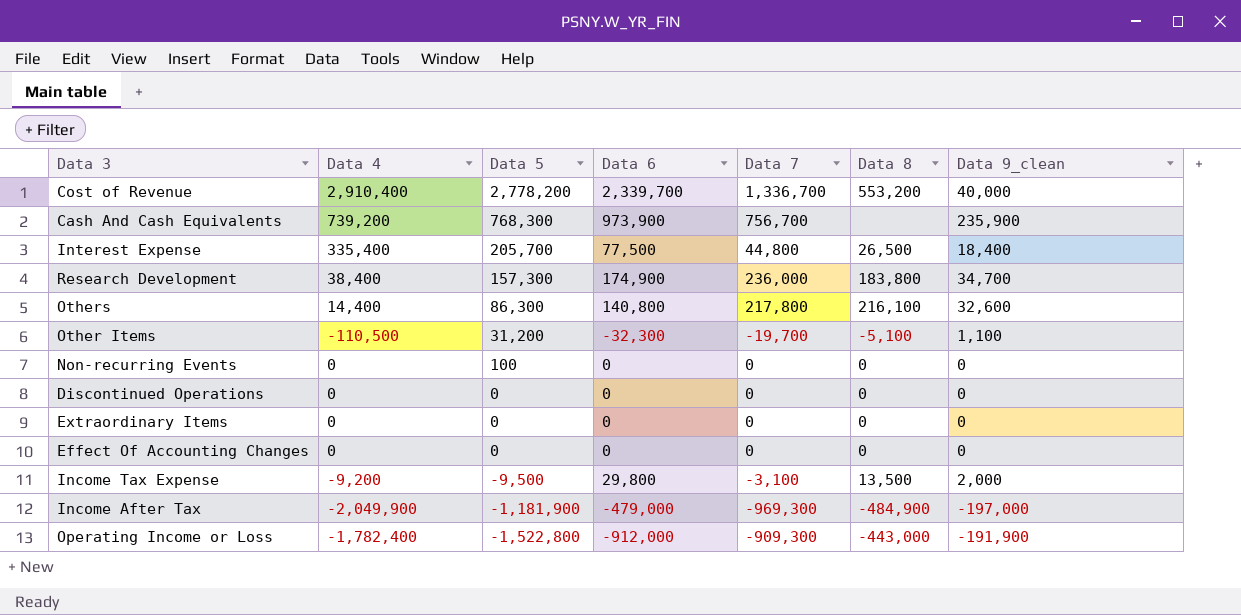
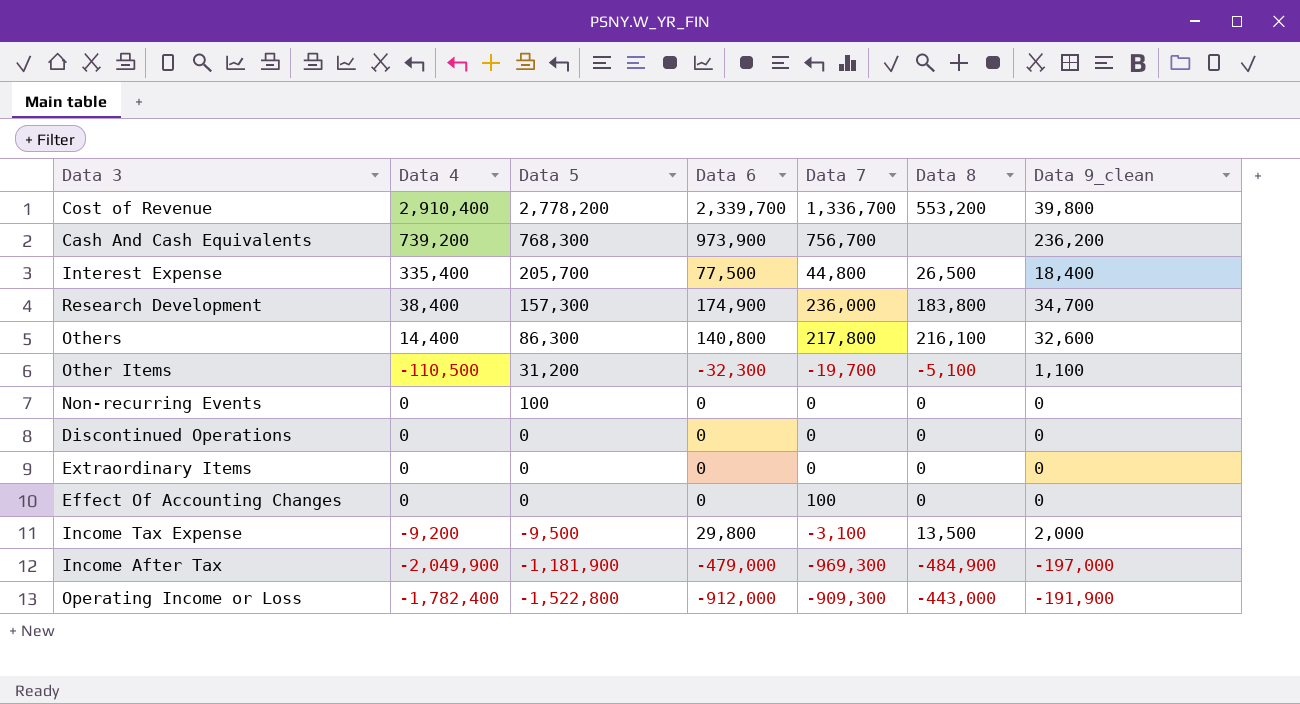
Cost of Revenue | Data 9_clean: 40,000 -> 39,800
Cash And Cash Equivalents | Data 9_clean: 235,900 -> 236,200
Effect Of Accounting Changes | Data 7: 0 -> 100

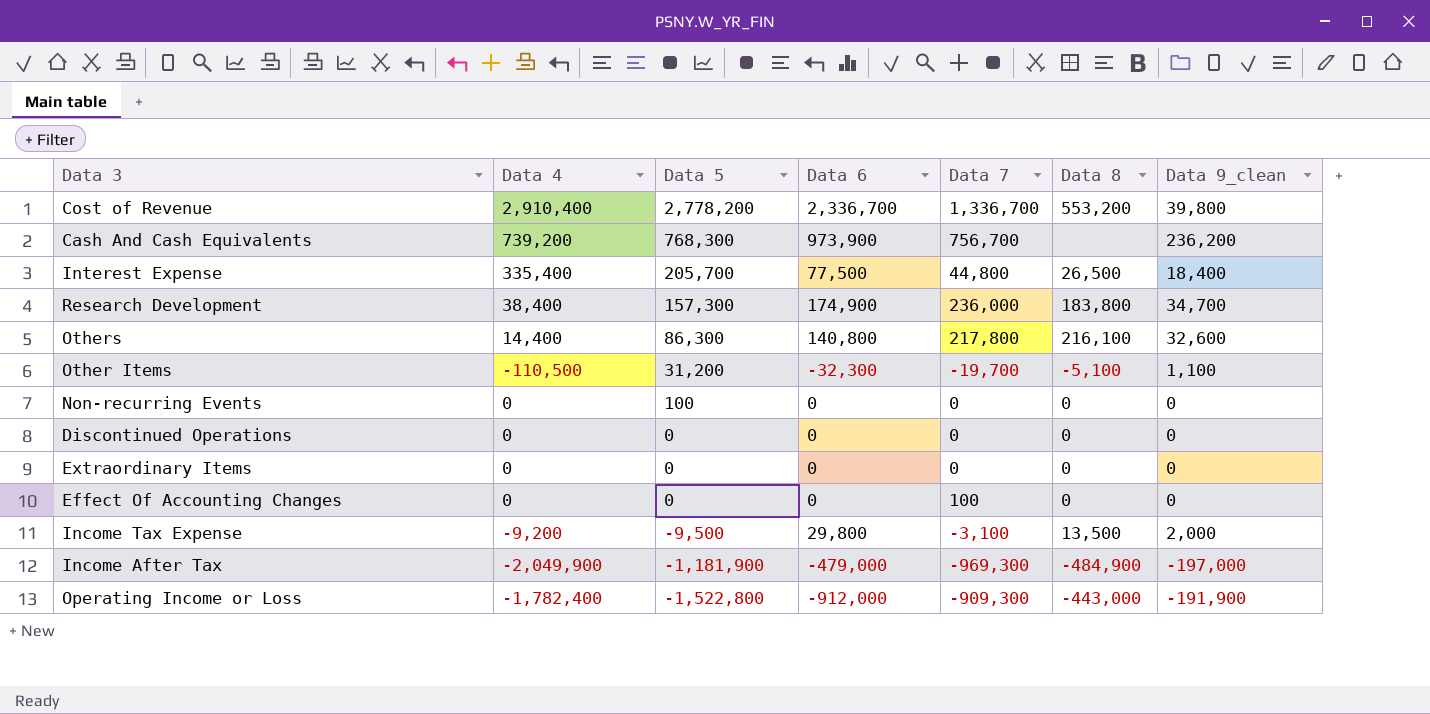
Cost of Revenue | Data 6: 2,339,700 -> 2,336,700

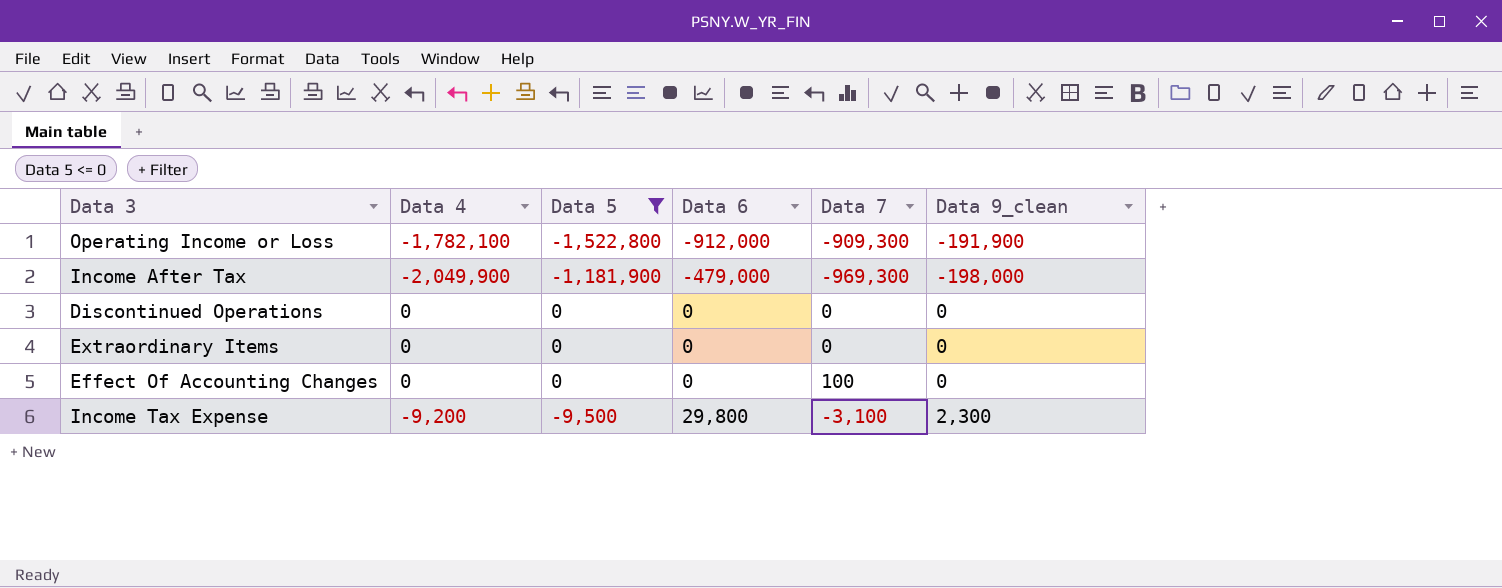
filter: none -> Data 5 <= 0
row order: Data 5 descending -> Data 6 ascending
column Data 8 | position: 6 -> none
Operating Income or Loss | Data 4: -1,782,400 -> -1,782,100
Income After Tax | Data 9_clean: -197,000 -> -198,000
Income Tax Expense | Data 9_clean: 2,000 -> 2,300

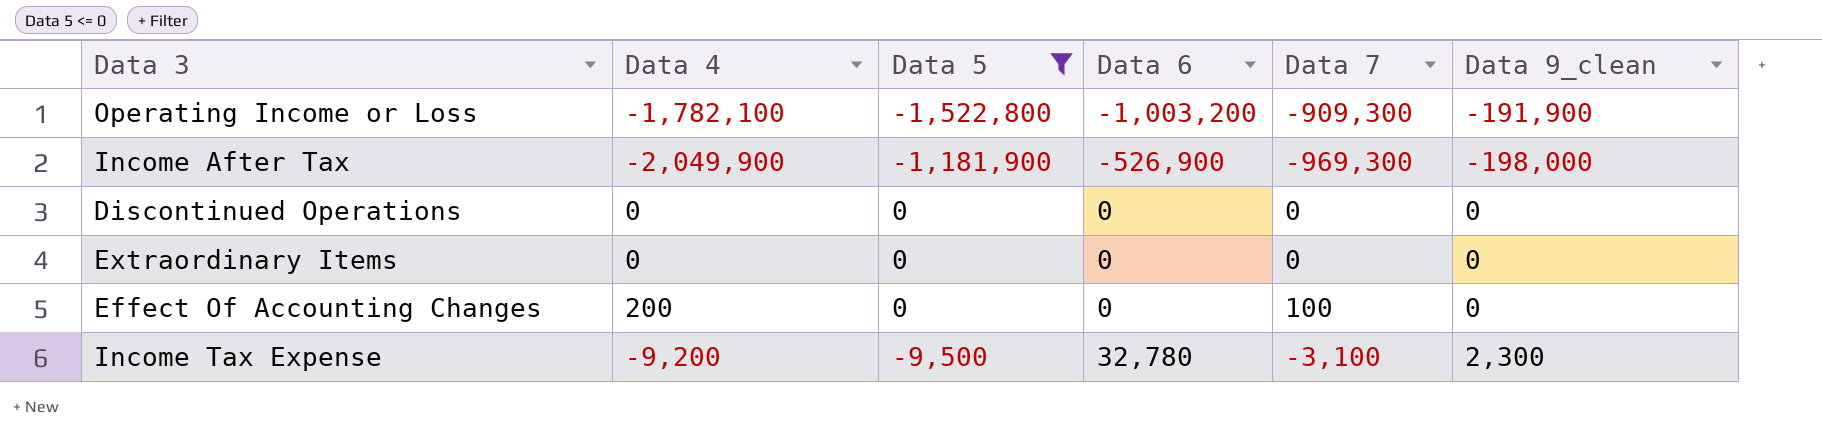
Operating Income or Loss | Data 6: -912,000 -> -1,003,200
Income After Tax | Data 6: -479,000 -> -526,900
Effect Of Accounting Changes | Data 4: 0 -> 200
Income Tax Expense | Data 6: 29,800 -> 32,780

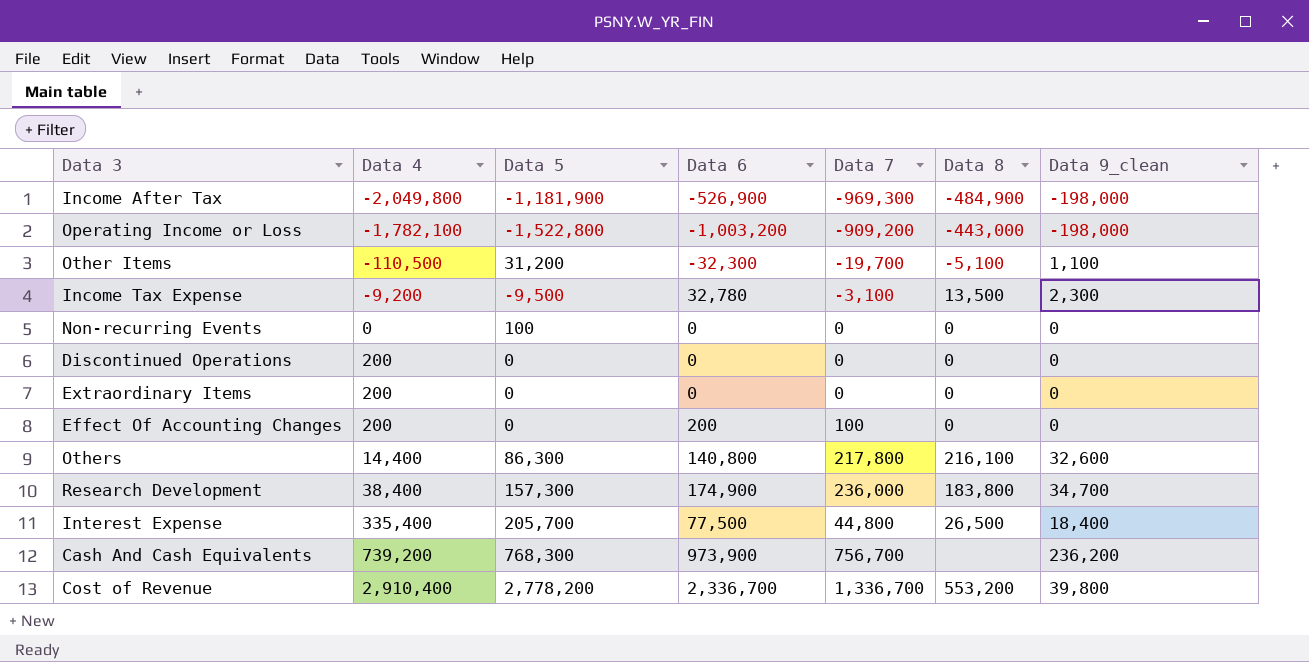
filter: Data 5 <= 0 -> none
row order: Data 6 ascending -> Data 4 ascending
column Data 8 | position: none -> 6
Income After Tax | Data 4: -2,049,900 -> -2,049,800
Operating Income or Loss | Data 7: -909,300 -> -909,200
Operating Income or Loss | Data 9_clean: -191,900 -> -198,000
Discontinued Operations | Data 4: 0 -> 200
Extraordinary Items | Data 4: 0 -> 200
Effect Of Accounting Changes | Data 6: 0 -> 200

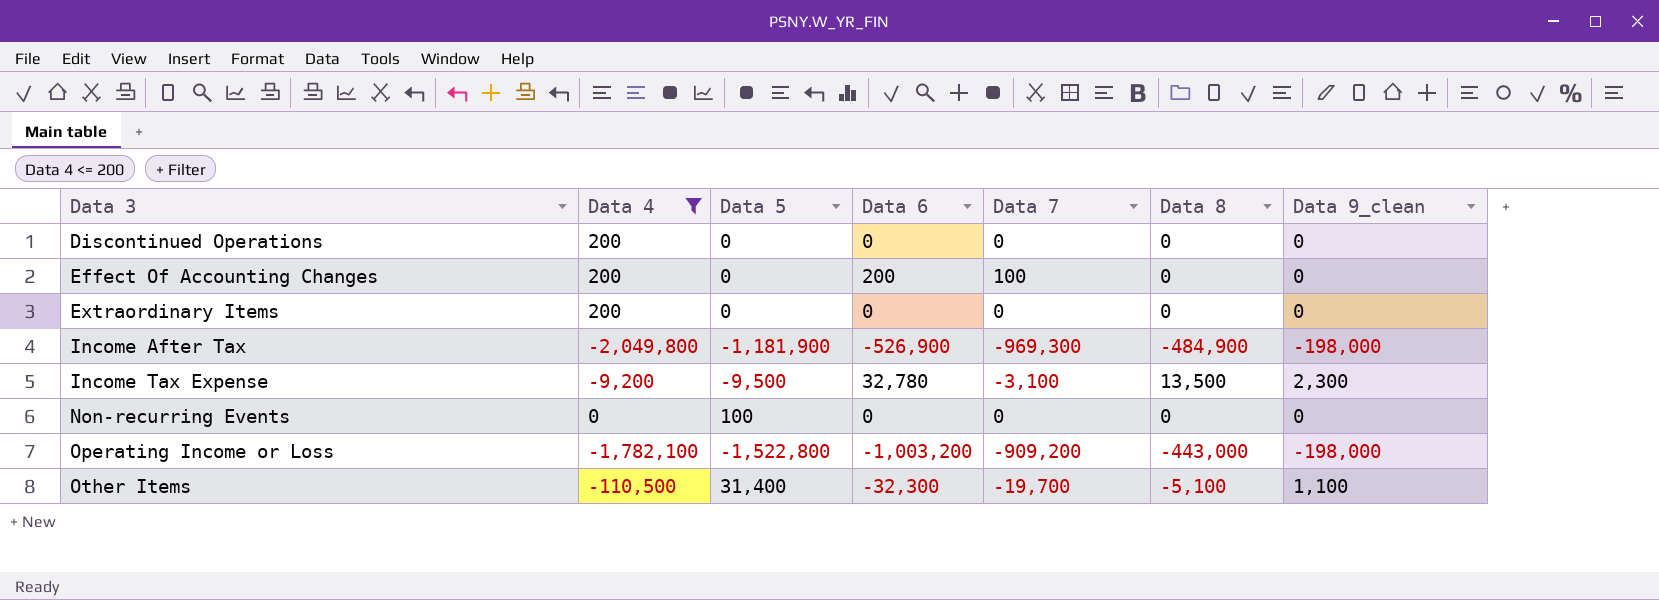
filter: none -> Data 4 <= 200
row order: Data 4 ascending -> Data 3 ascending
Other Items | Data 5: 31,200 -> 31,400

